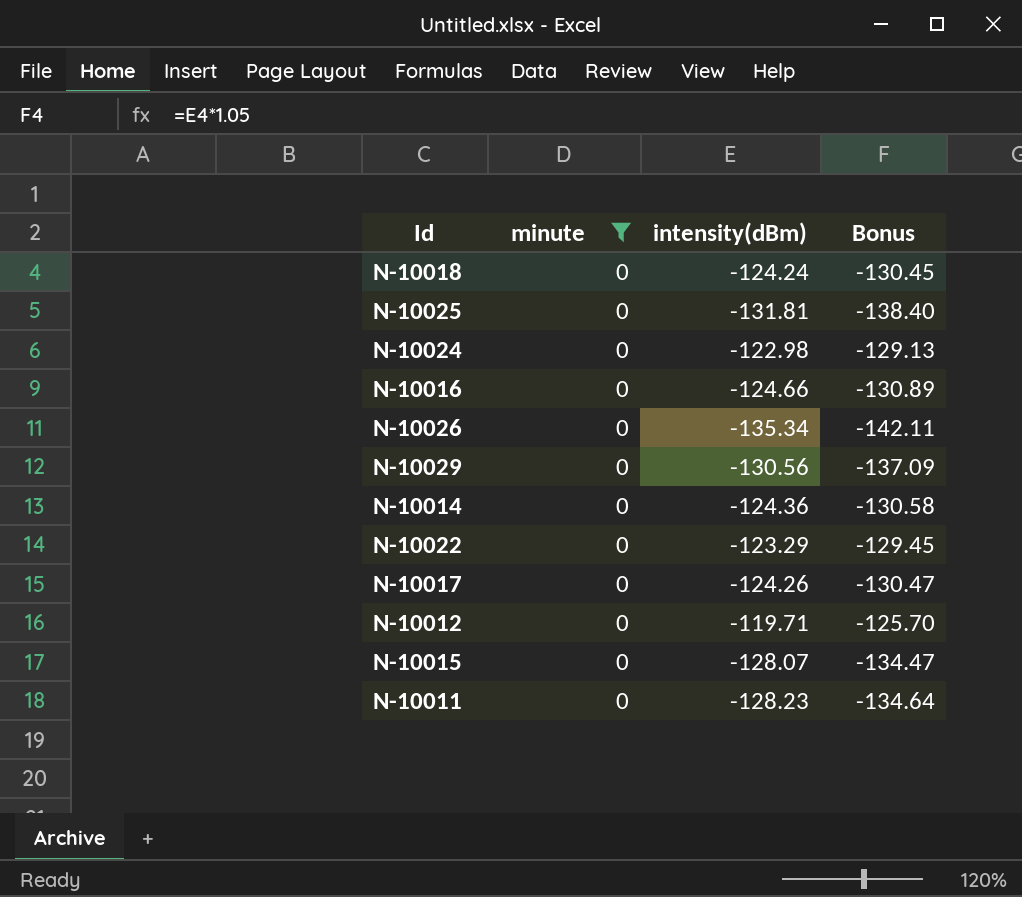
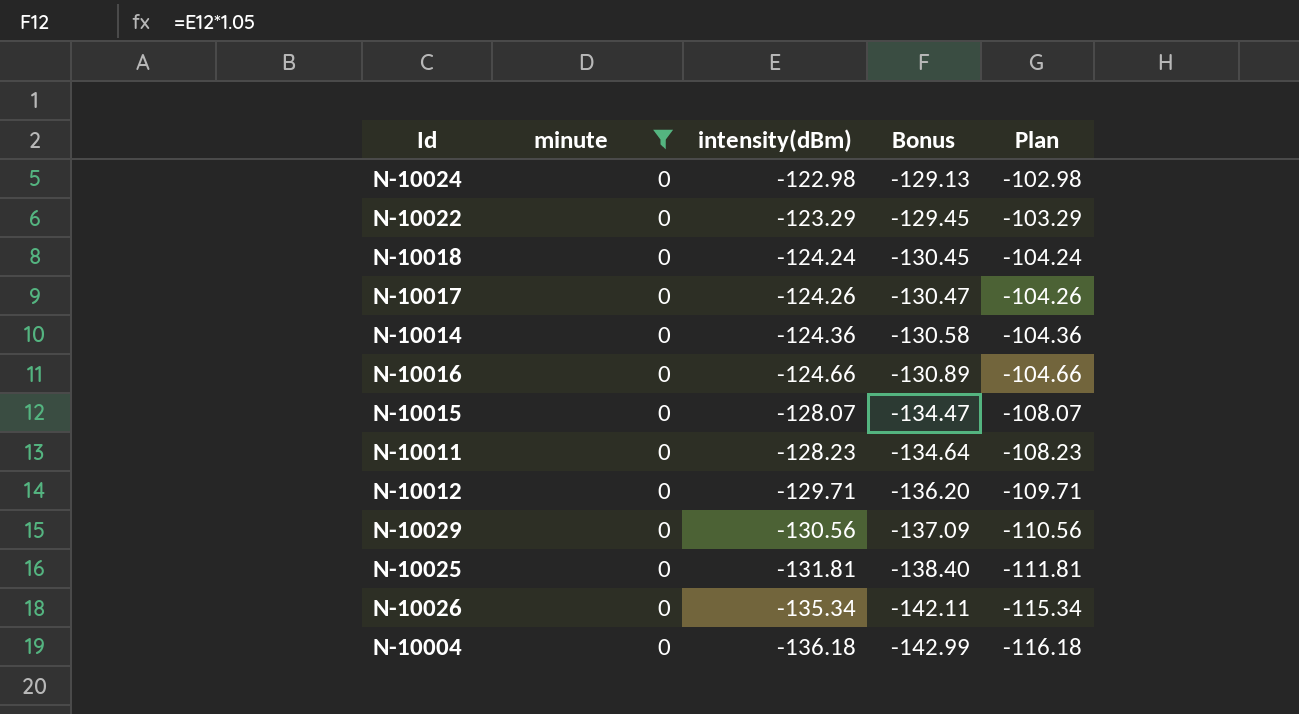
row order: none -> intensity(dBm) descending
column Plan | formula: none -> [intensity(dBm)] + 20
N-10012 | intensity(dBm): -119.71 -> -129.71
N-10012 | Bonus: -125.70 -> -136.20
row N-10004: none -> 0 | -136.18 | -142.99 | -116.18

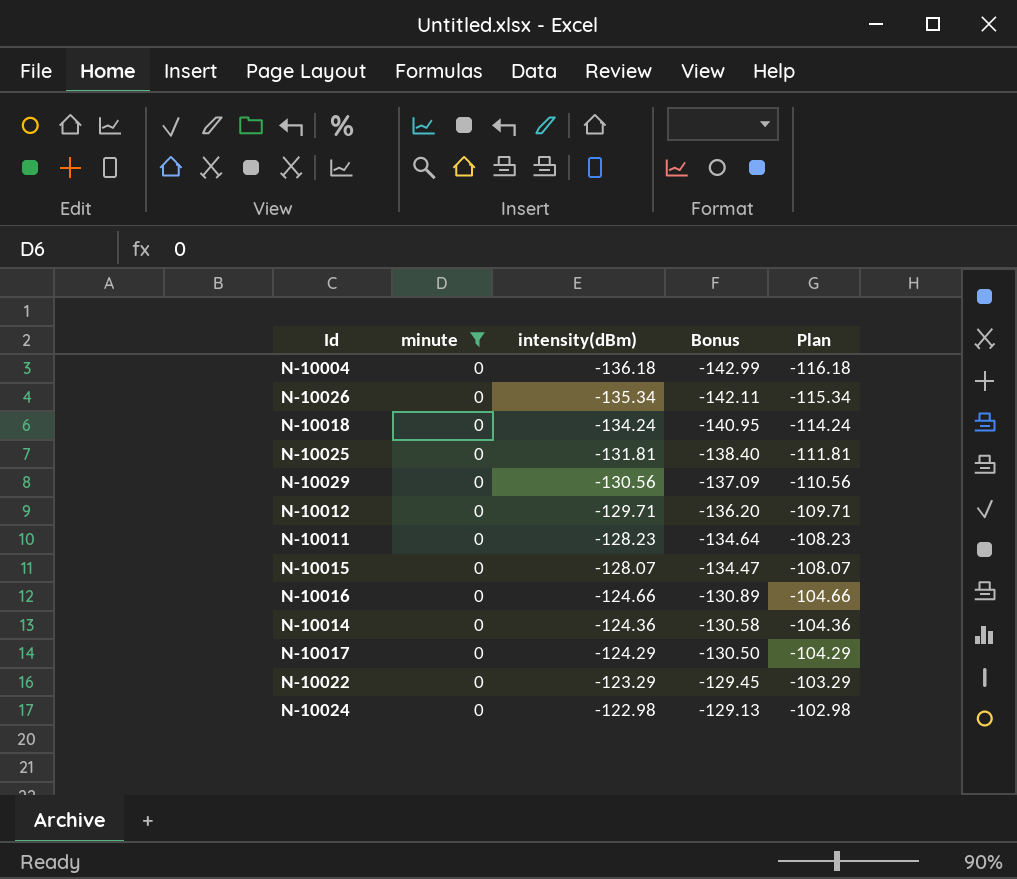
row order: intensity(dBm) descending -> intensity(dBm) ascending
N-10018 | intensity(dBm): -124.24 -> -134.24
N-10018 | Bonus: -130.45 -> -140.95
N-10018 | Plan: -104.24 -> -114.24
N-10017 | intensity(dBm): -124.26 -> -124.29
N-10017 | Bonus: -130.47 -> -130.50
N-10017 | Plan: -104.26 -> -104.29

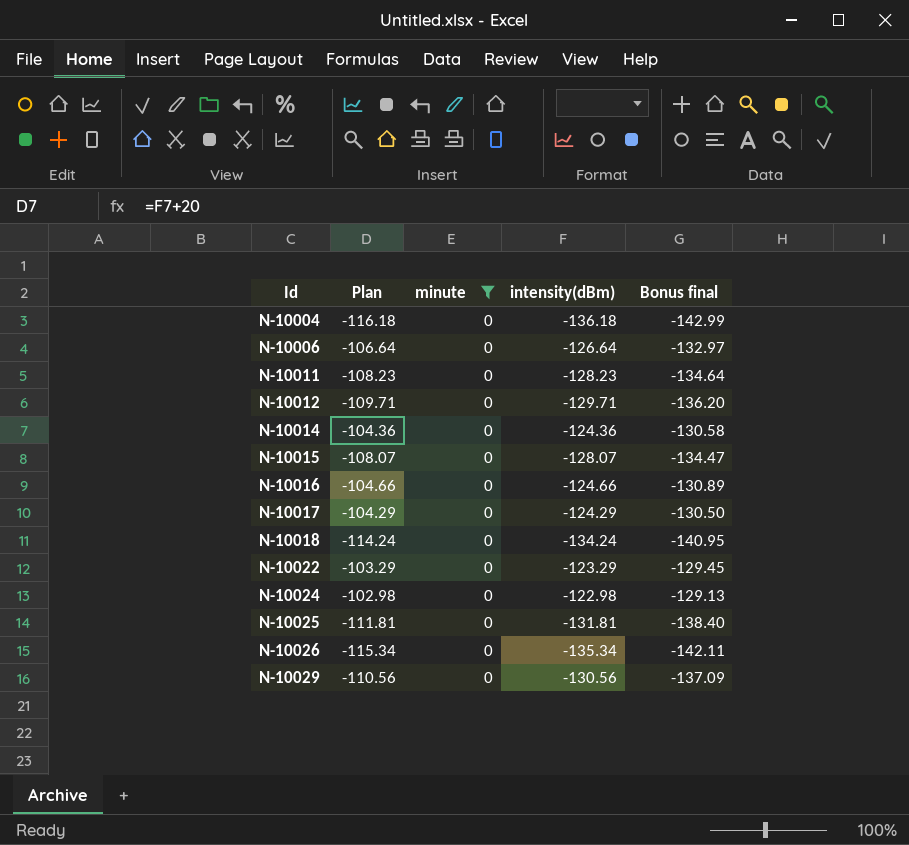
row order: intensity(dBm) ascending -> Id ascending
column Plan | position: 5 -> 2
column name: Bonus -> Bonus final
row N-10006: none -> -106.64 | 0 | -126.64 | -132.97

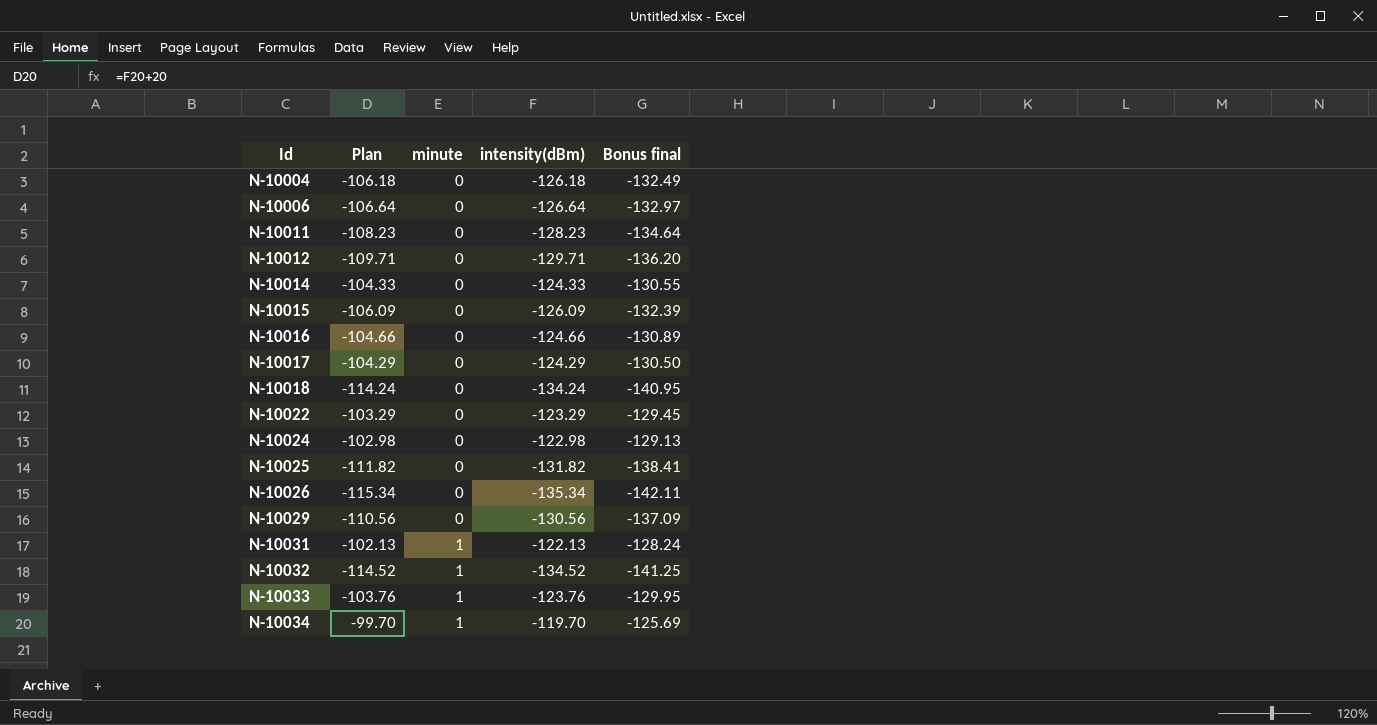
filter: minute = 0 -> none
N-10004 | Plan: -116.18 -> -106.18
N-10004 | intensity(dBm): -136.18 -> -126.18
N-10004 | Bonus final: -142.99 -> -132.49
N-10014 | Plan: -104.36 -> -104.33
N-10014 | intensity(dBm): -124.36 -> -124.33
N-10014 | Bonus final: -130.58 -> -130.55
N-10015 | Plan: -108.07 -> -106.09
N-10015 | intensity(dBm): -128.07 -> -126.09
N-10015 | Bonus final: -134.47 -> -132.39
N-10025 | Plan: -111.81 -> -111.82
N-10025 | intensity(dBm): -131.81 -> -131.82
N-10025 | Bonus final: -138.40 -> -138.41

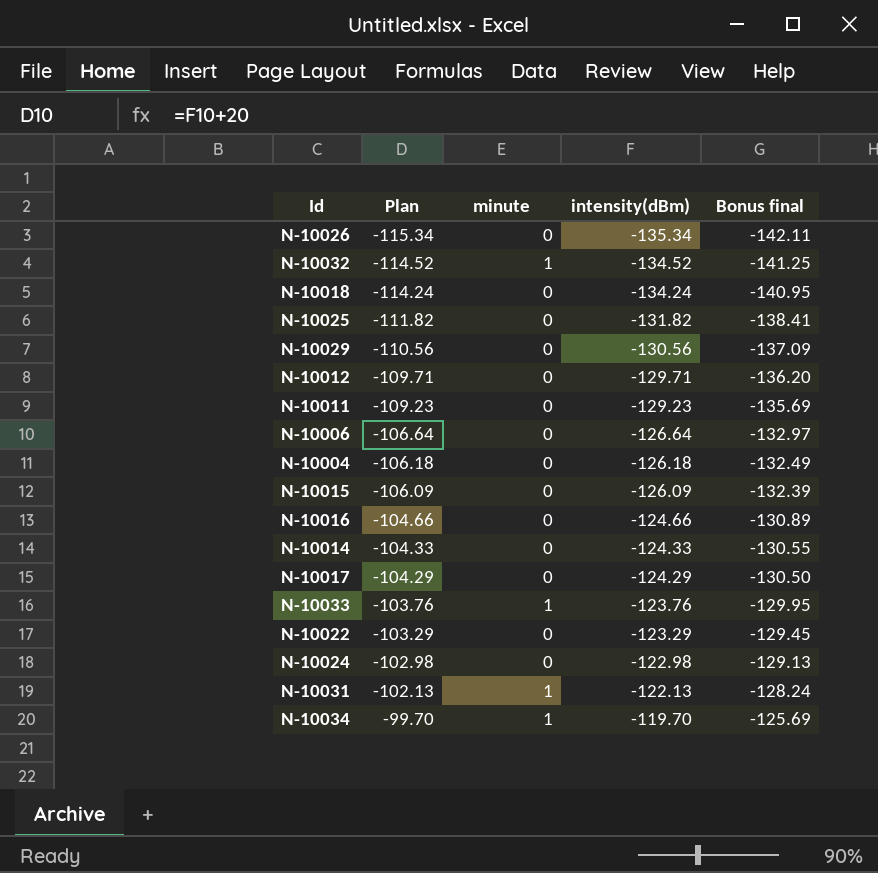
row order: Id ascending -> Plan ascending
N-10011 | Plan: -108.23 -> -109.23
N-10011 | intensity(dBm): -128.23 -> -129.23
N-10011 | Bonus final: -134.64 -> -135.69

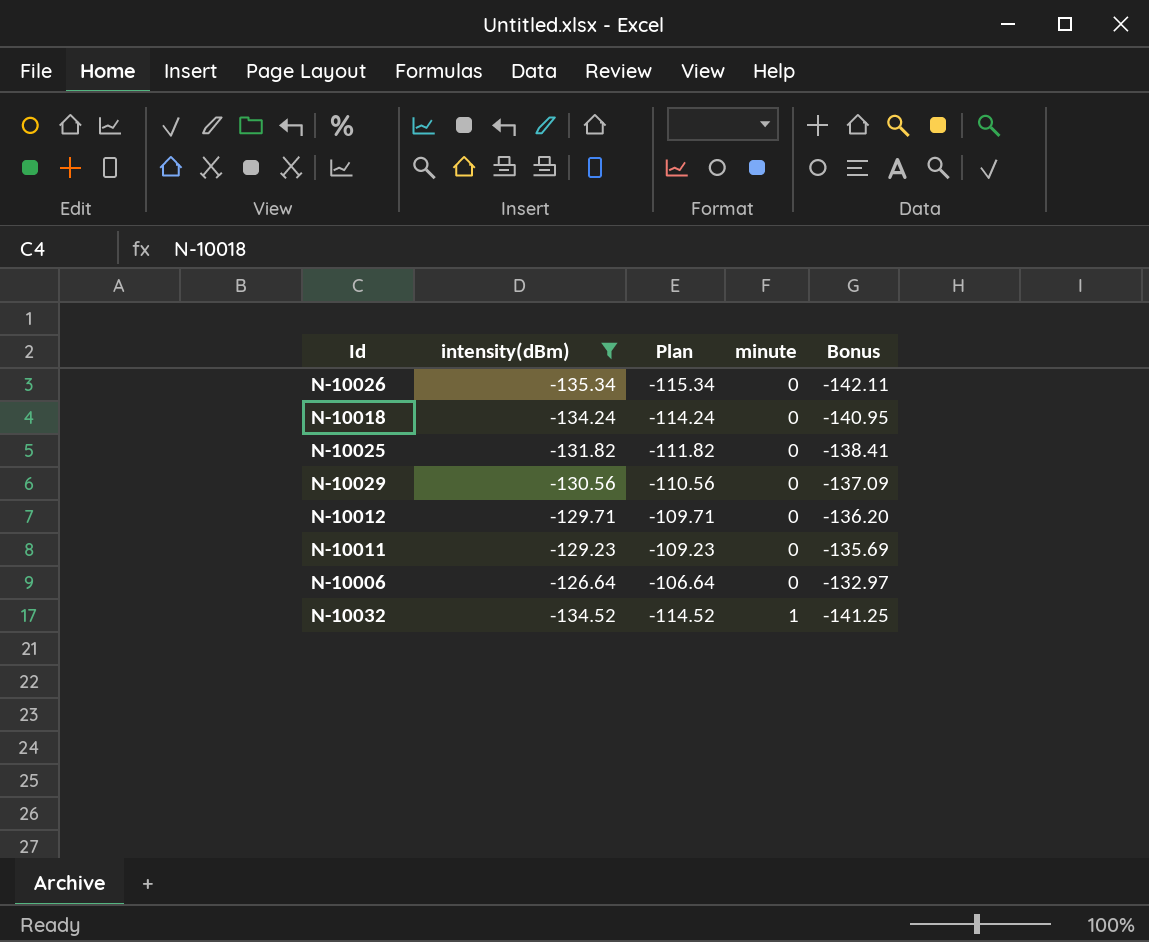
filter: none -> intensity(dBm) <= -126.64
row order: Plan ascending -> minute ascending
column intensity(dBm) | position: 4 -> 2
column name: Bonus final -> Bonus

